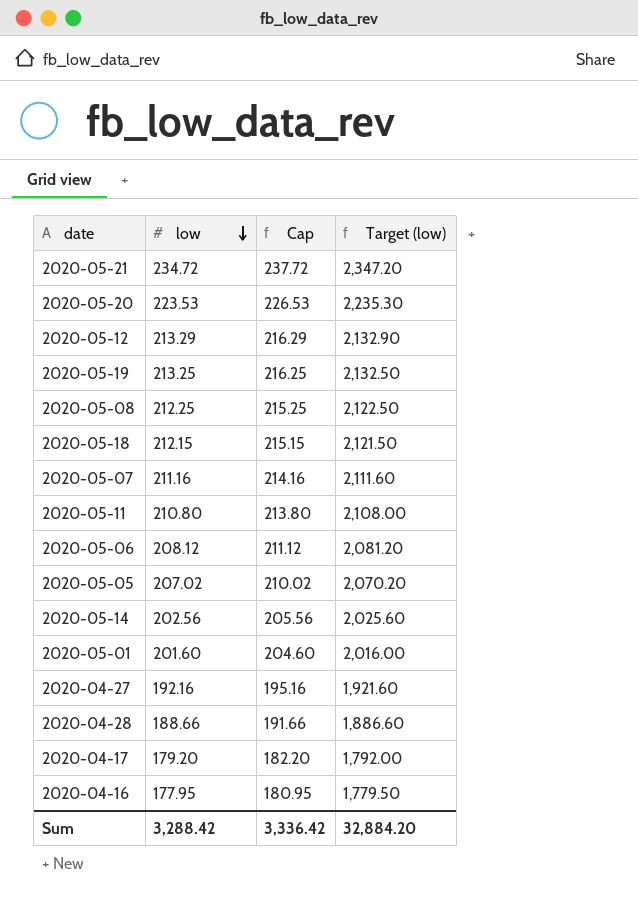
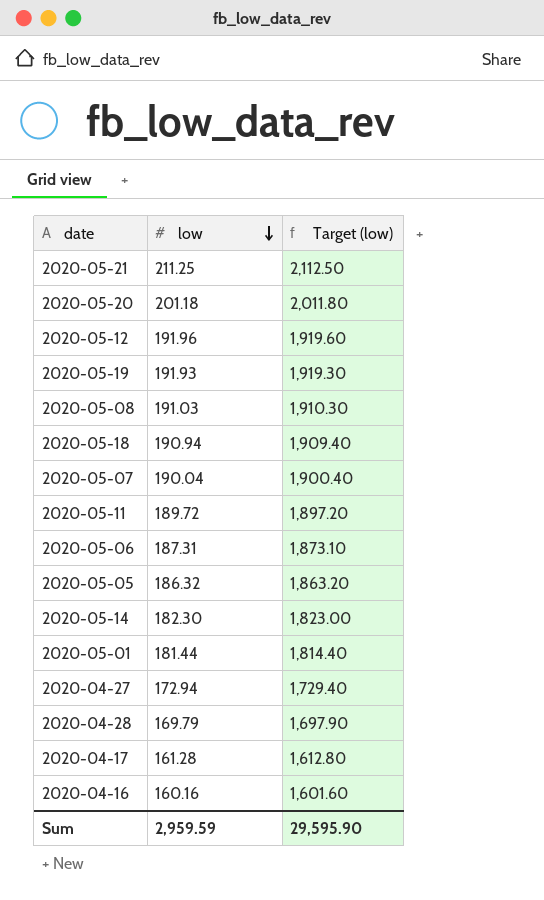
column Cap | formula: [low] + 3 -> none
2020-05-21 | low: 234.72 -> 211.25
2020-05-21 | Target (low): 2,347.20 -> 2,112.50
2020-05-20 | low: 223.53 -> 201.18
2020-05-20 | Target (low): 2,235.30 -> 2,011.80
2020-05-12 | low: 213.29 -> 191.96
2020-05-12 | Target (low): 2,132.90 -> 1,919.60
2020-05-19 | low: 213.25 -> 191.93
2020-05-19 | Target (low): 2,132.50 -> 1,919.30
2020-05-08 | low: 212.25 -> 191.03
2020-05-08 | Target (low): 2,122.50 -> 1,910.30
2020-05-18 | low: 212.15 -> 190.94
2020-05-18 | Target (low): 2,121.50 -> 1,909.40
2020-05-07 | low: 211.16 -> 190.04
2020-05-07 | Target (low): 2,111.60 -> 1,900.40
2020-05-11 | low: 210.80 -> 189.72
2020-05-11 | Target (low): 2,108.00 -> 1,897.20
2020-05-06 | low: 208.12 -> 187.31
2020-05-06 | Target (low): 2,081.20 -> 1,873.10
2020-05-05 | low: 207.02 -> 186.32
2020-05-05 | Target (low): 2,070.20 -> 1,863.20
2020-05-14 | low: 202.56 -> 182.30
2020-05-14 | Target (low): 2,025.60 -> 1,823.00
2020-05-01 | low: 201.60 -> 181.44
2020-05-01 | Target (low): 2,016.00 -> 1,814.40
2020-04-27 | low: 192.16 -> 172.94
2020-04-27 | Target (low): 1,921.60 -> 1,729.40
2020-04-28 | low: 188.66 -> 169.79
2020-04-28 | Target (low): 1,886.60 -> 1,697.90
2020-04-17 | low: 179.20 -> 161.28
2020-04-17 | Target (low): 1,792.00 -> 1,612.80
2020-04-16 | low: 177.95 -> 160.16
2020-04-16 | Target (low): 1,779.50 -> 1,601.60
Sum | low: 3,288.42 -> 2,959.59
Sum | Target (low): 32,884.20 -> 29,595.90

